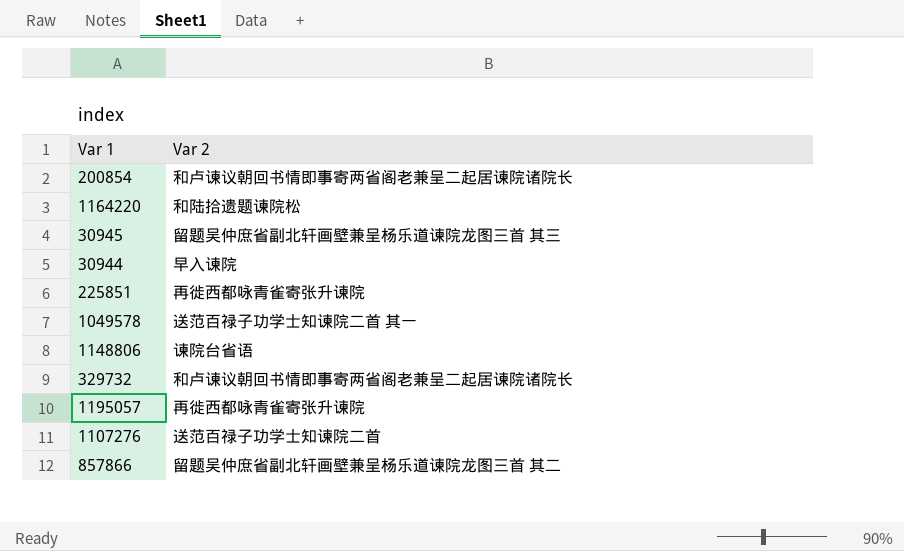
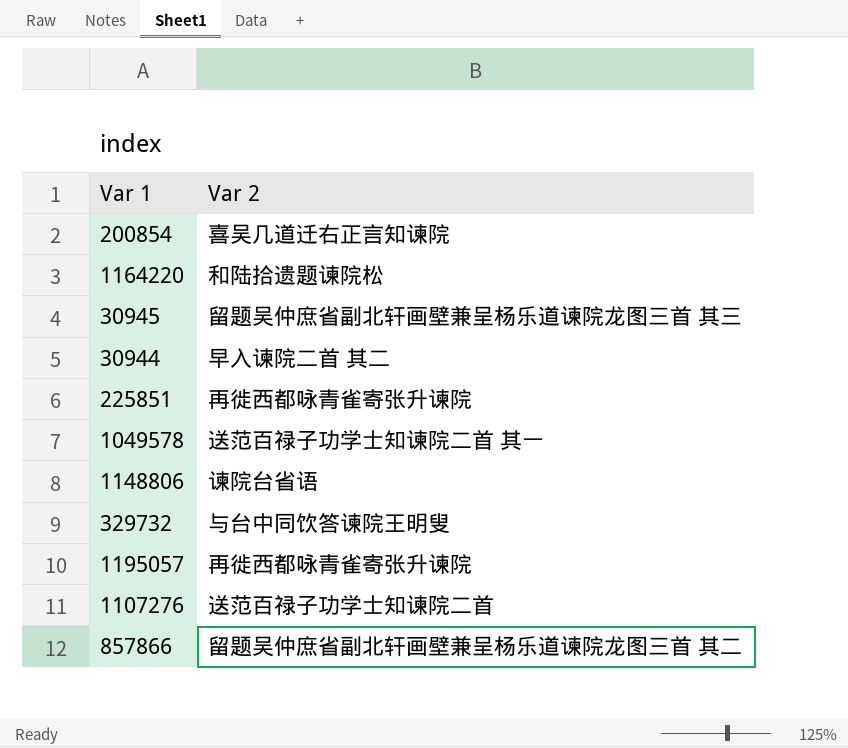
200854 | Var 2: 和卢谏议朝回书情即事寄两省阁老兼呈二起居谏院诸院长 -> 喜吴几道迁右正言知谏院
30944 | Var 2: 早入谏院 -> 早入谏院二首 其二
329732 | Var 2: 和卢谏议朝回书情即事寄两省阁老兼呈二起居谏院诸院长 -> 与台中同饮答谏院王明叟

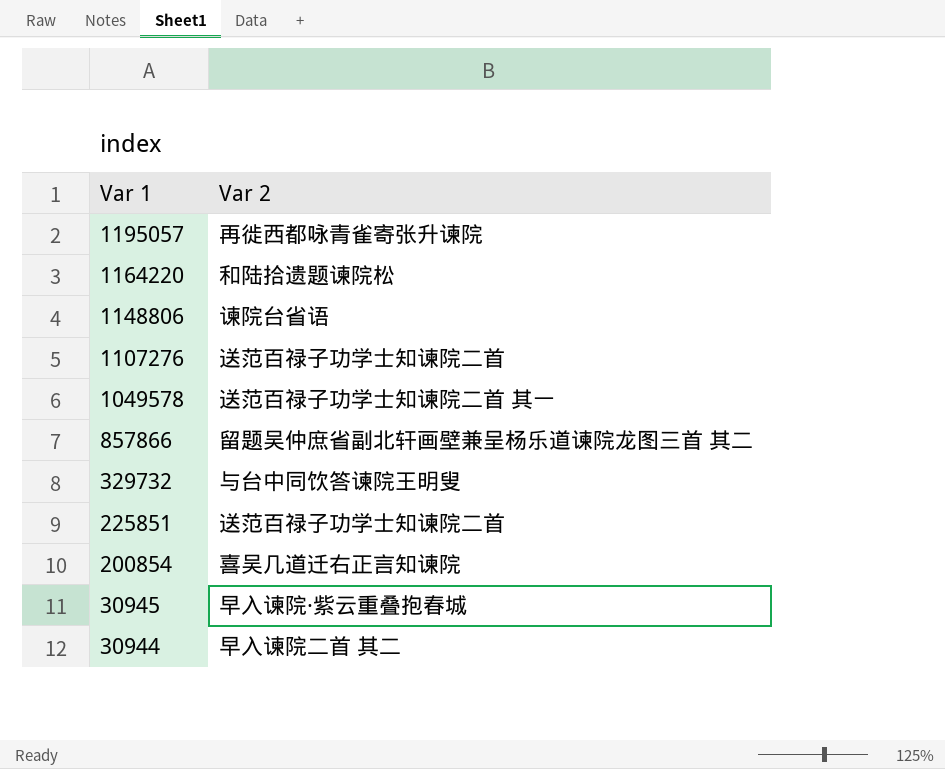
row order: none -> Var 1 descending
225851 | Var 2: 再徙西都咏青雀寄张升谏院 -> 送范百禄子功学士知谏院二首
30945 | Var 2: 留题吴仲庶省副北轩画壁兼呈杨乐道谏院龙图三首 其三 -> 早入谏院·紫云重叠抱春城

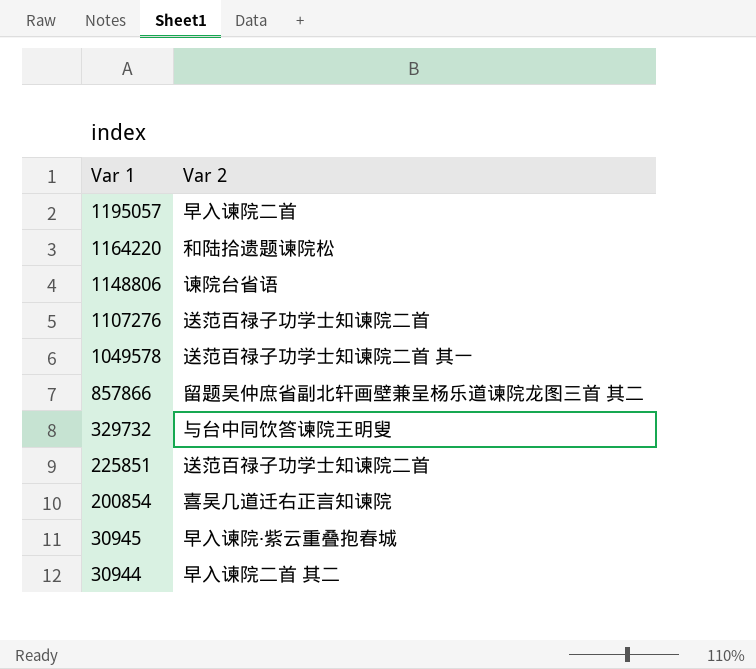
1195057 | Var 2: 再徙西都咏青雀寄张升谏院 -> 早入谏院二首

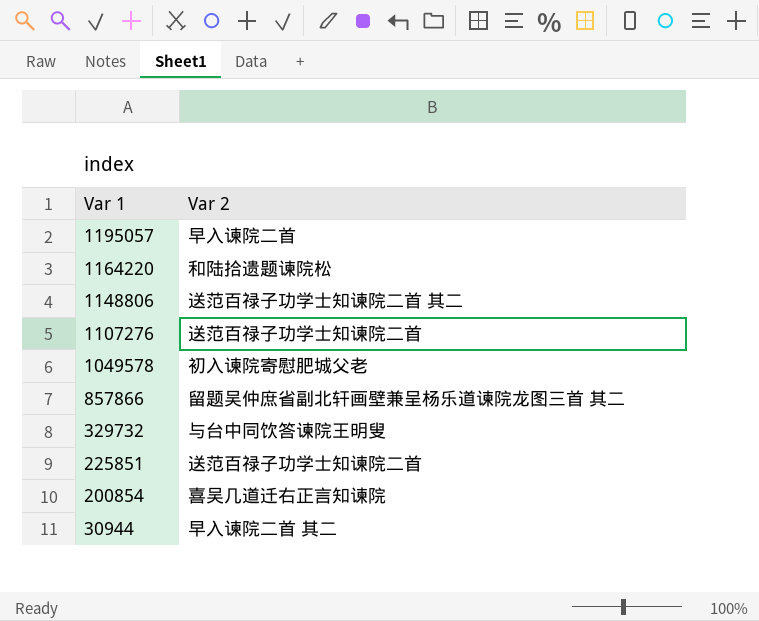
row 30945: 早入谏院·紫云重叠抱春城 -> none
1148806 | Var 2: 谏院台省语 -> 送范百禄子功学士知谏院二首 其二
1049578 | Var 2: 送范百禄子功学士知谏院二首 其一 -> 初入谏院寄慰肥城父老

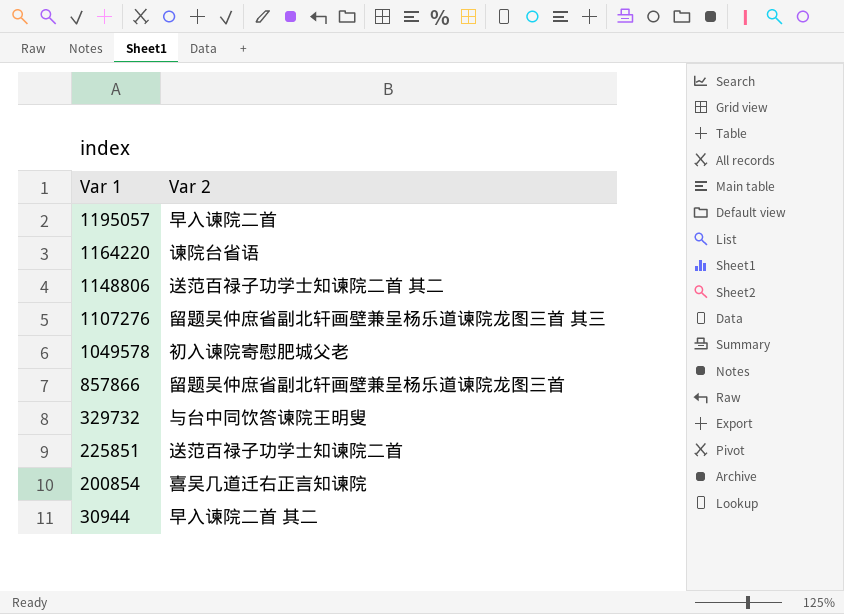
1164220 | Var 2: 和陆拾遗题谏院松 -> 谏院台省语
1107276 | Var 2: 送范百禄子功学士知谏院二首 -> 留题吴仲庶省副北轩画壁兼呈杨乐道谏院龙图三首 其三
857866 | Var 2: 留题吴仲庶省副北轩画壁兼呈杨乐道谏院龙图三首 其二 -> 留题吴仲庶省副北轩画壁兼呈杨乐道谏院龙图三首

